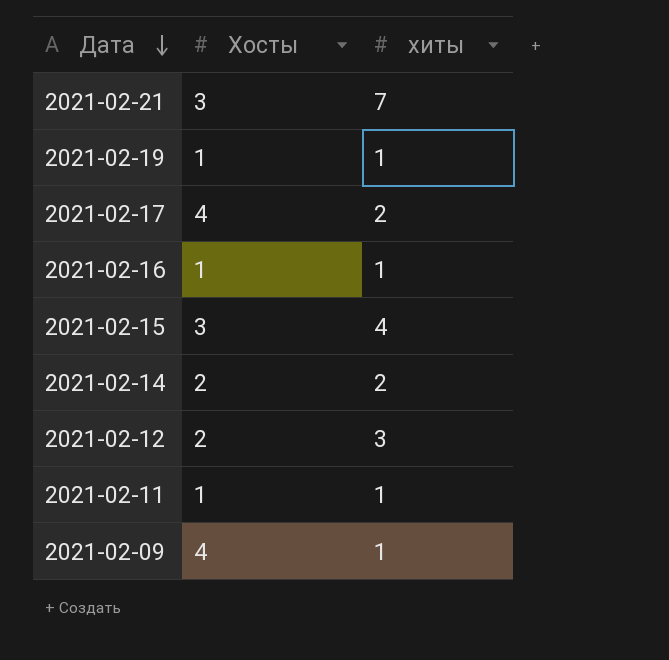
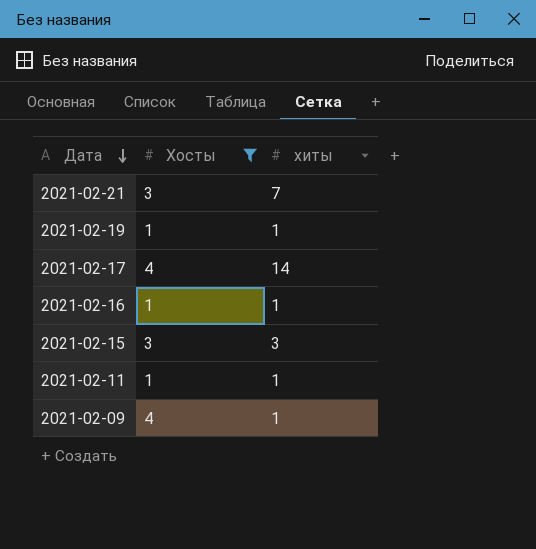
filter: none -> Хосты != 2
2021-02-17 | хиты: 2 -> 14
2021-02-15 | хиты: 4 -> 3

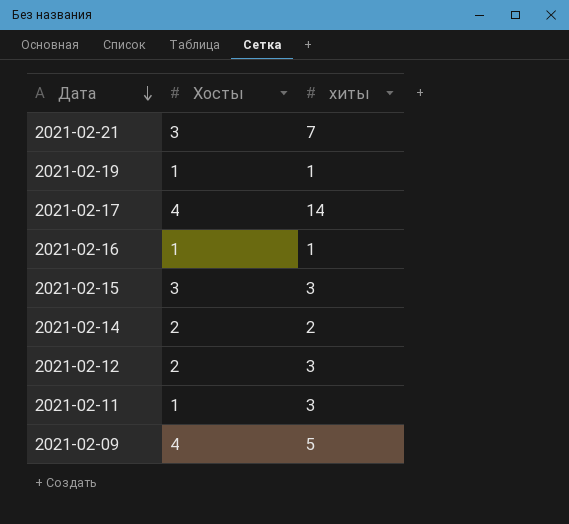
filter: Хосты != 2 -> none
2021-02-11 | хиты: 1 -> 3
2021-02-09 | хиты: 1 -> 5

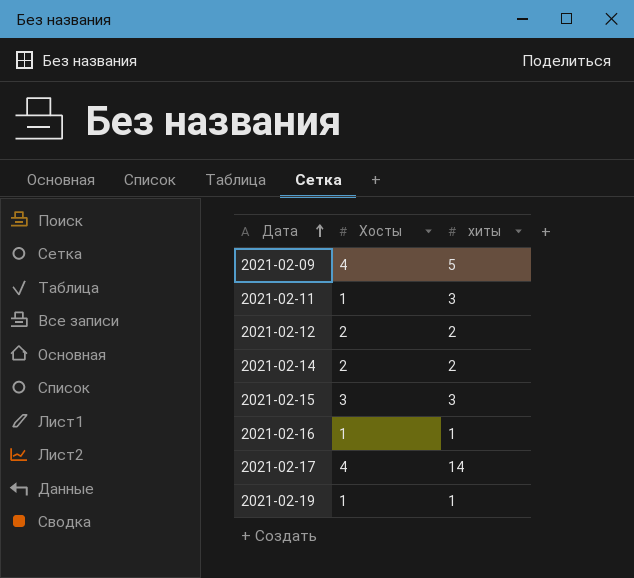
row order: Дата descending -> Дата ascending
row 2021-02-21: 3 | 7 -> none
2021-02-12 | хиты: 3 -> 2

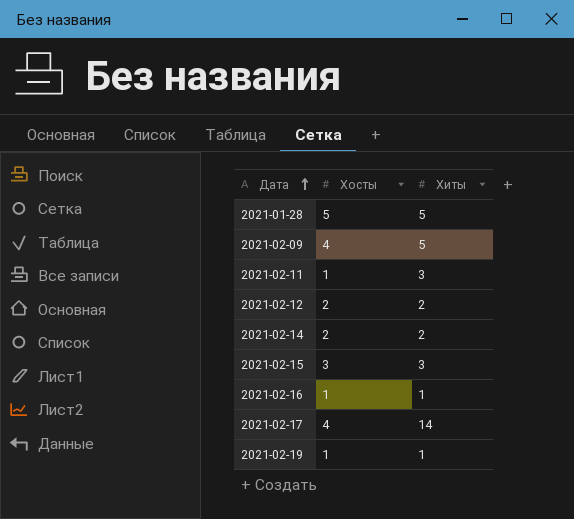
column name: хиты -> Хиты
row 2021-01-28: none -> 5 | 5

